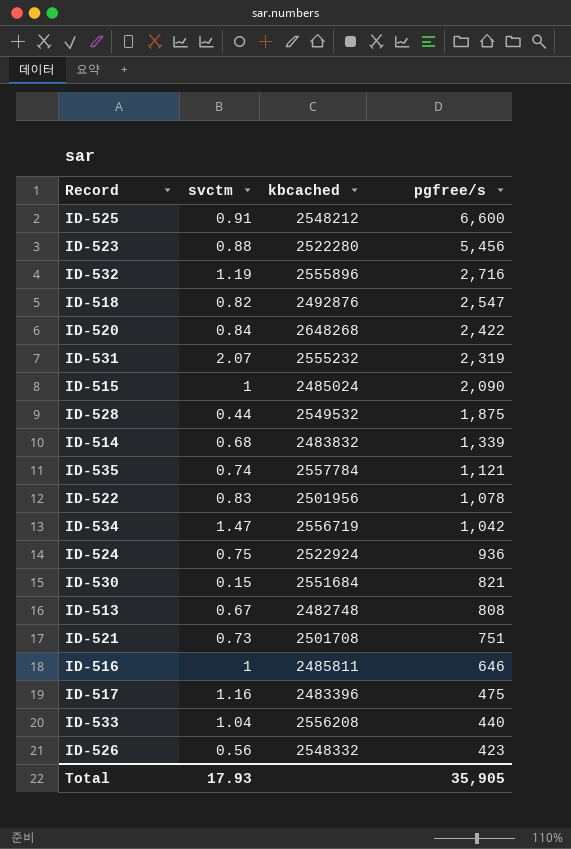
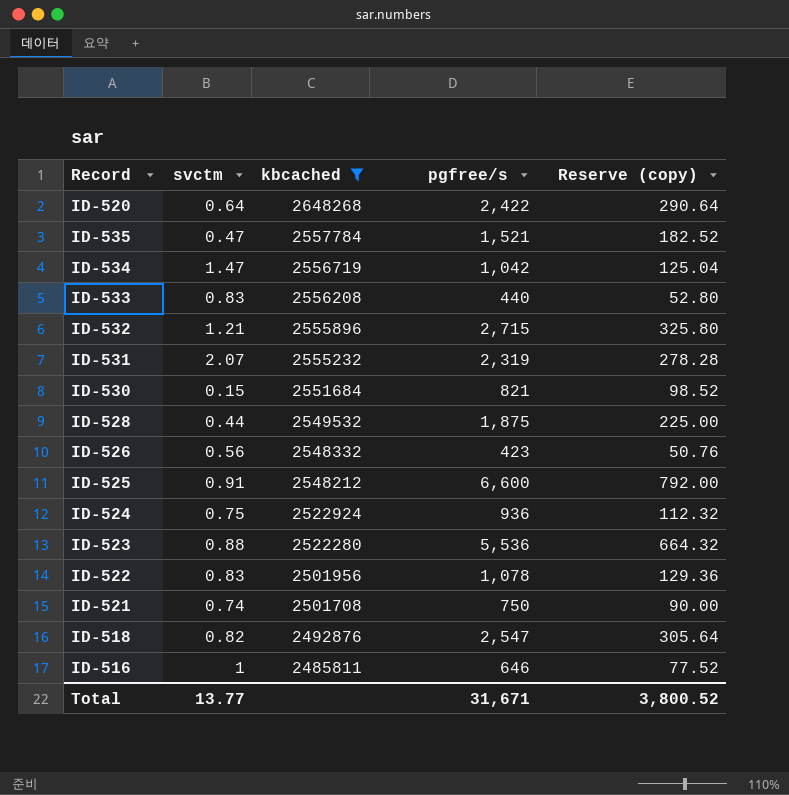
filter: none -> kbcached >= 2485811
row order: pgfree/s descending -> kbcached descending
column Reserve (copy) | formula: none -> [pgfree/s] * 0.12
ID-520 | svctm: 0.84 -> 0.64
ID-535 | svctm: 0.74 -> 0.47
ID-535 | pgfree/s: 1,121 -> 1,521
ID-533 | svctm: 1.04 -> 0.83
ID-532 | svctm: 1.19 -> 1.21
ID-532 | pgfree/s: 2,716 -> 2,715
ID-523 | pgfree/s: 5,456 -> 5,536
ID-521 | svctm: 0.73 -> 0.74
ID-521 | pgfree/s: 751 -> 750
Total | svctm: 17.93 -> 13.77
Total | pgfree/s: 35,905 -> 31,671

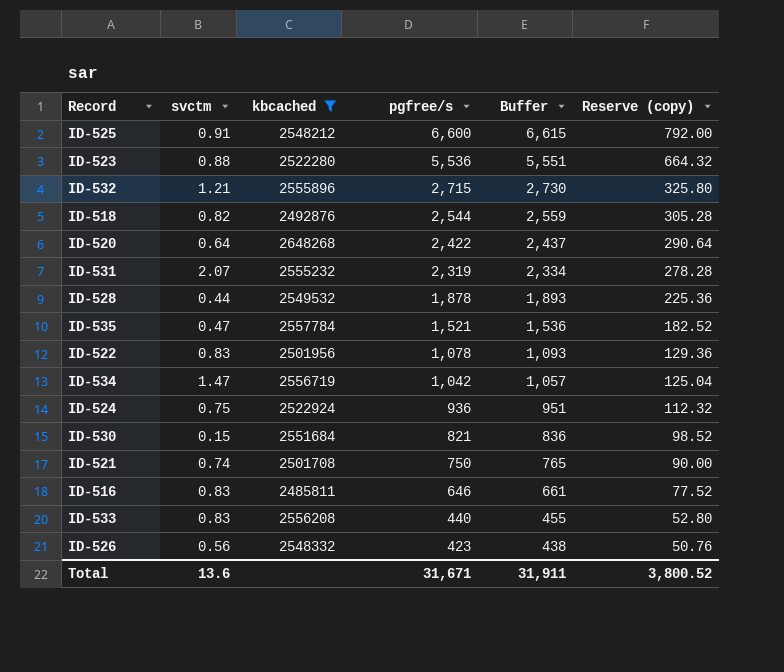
row order: kbcached descending -> pgfree/s descending
column Buffer | formula: none -> [pgfree/s] + 15
ID-518 | pgfree/s: 2,547 -> 2,544
ID-518 | Reserve (copy): 305.64 -> 305.28
ID-528 | pgfree/s: 1,875 -> 1,878
ID-528 | Reserve (copy): 225.00 -> 225.36
ID-516 | svctm: 1 -> 0.83
Total | svctm: 13.77 -> 13.6

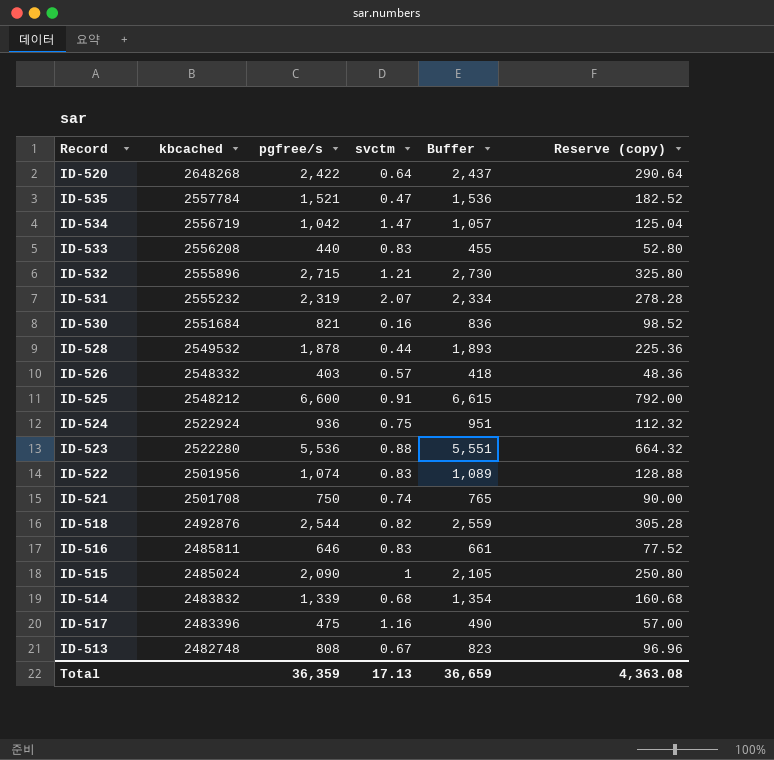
filter: kbcached >= 2485811 -> none
row order: pgfree/s descending -> kbcached descending
column svctm | position: 2 -> 4
ID-530 | svctm: 0.15 -> 0.16
ID-526 | pgfree/s: 423 -> 403
ID-526 | svctm: 0.56 -> 0.57
ID-526 | Buffer: 438 -> 418
ID-526 | Reserve (copy): 50.76 -> 48.36
ID-522 | pgfree/s: 1,078 -> 1,074
ID-522 | Buffer: 1,093 -> 1,089
ID-522 | Reserve (copy): 129.36 -> 128.88
Total | pgfree/s: 31,671 -> 36,359
Total | svctm: 13.6 -> 17.13
Total | Buffer: 31,911 -> 36,659
Total | Reserve (copy): 3,800.52 -> 4,363.08

